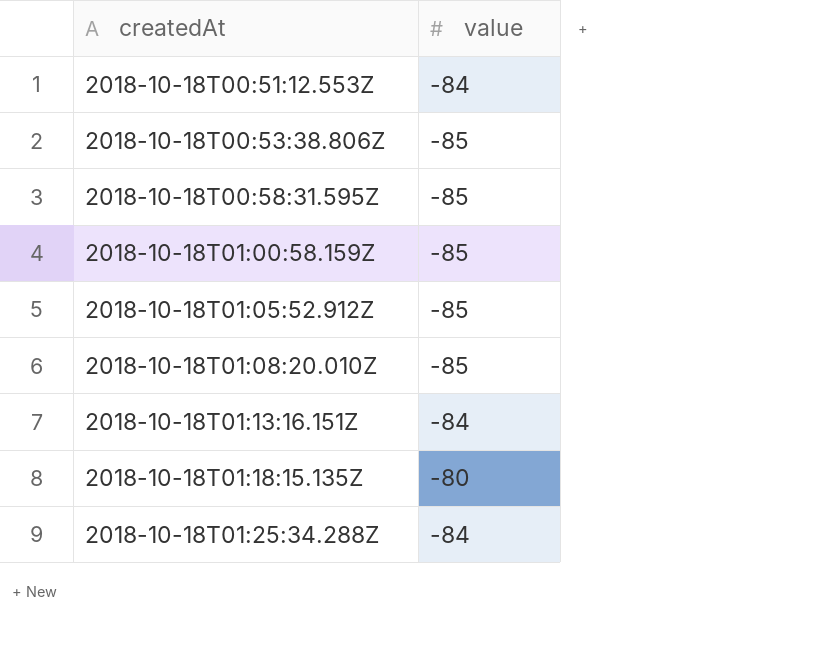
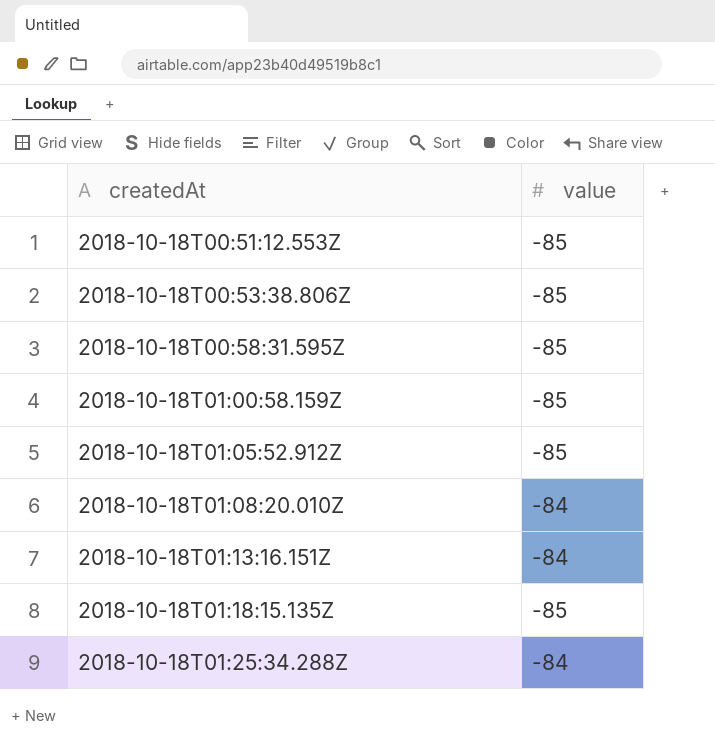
2018-10-18T00:51:12.553Z | value: -84 -> -85
2018-10-18T01:08:20.010Z | value: -85 -> -84
2018-10-18T01:18:15.135Z | value: -80 -> -85

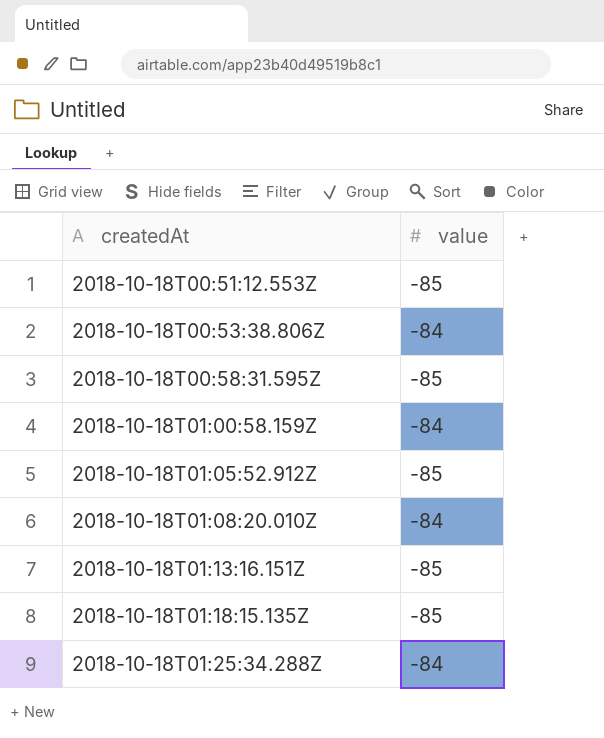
2018-10-18T00:53:38.806Z | value: -85 -> -84
2018-10-18T01:00:58.159Z | value: -85 -> -84
2018-10-18T01:13:16.151Z | value: -84 -> -85

